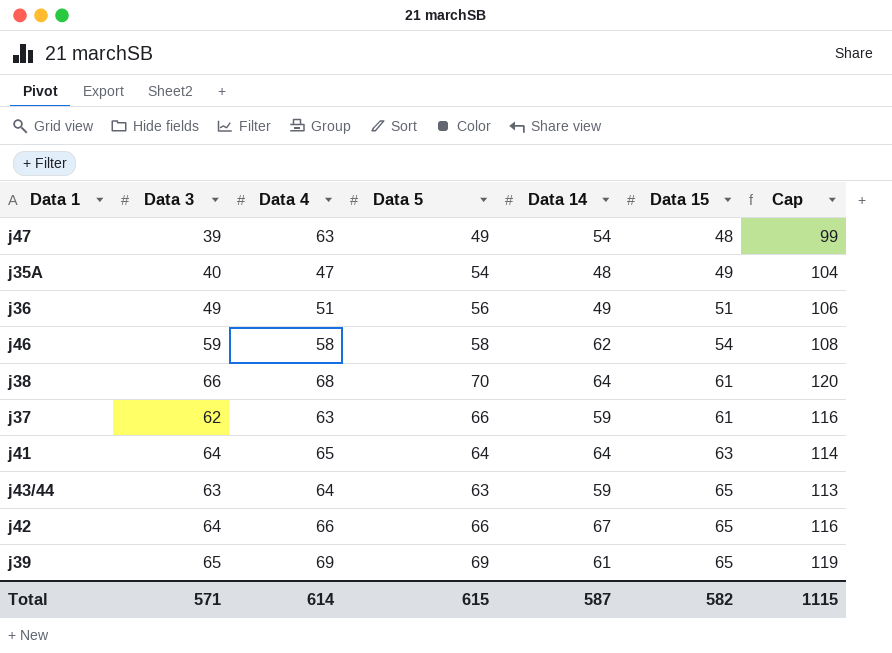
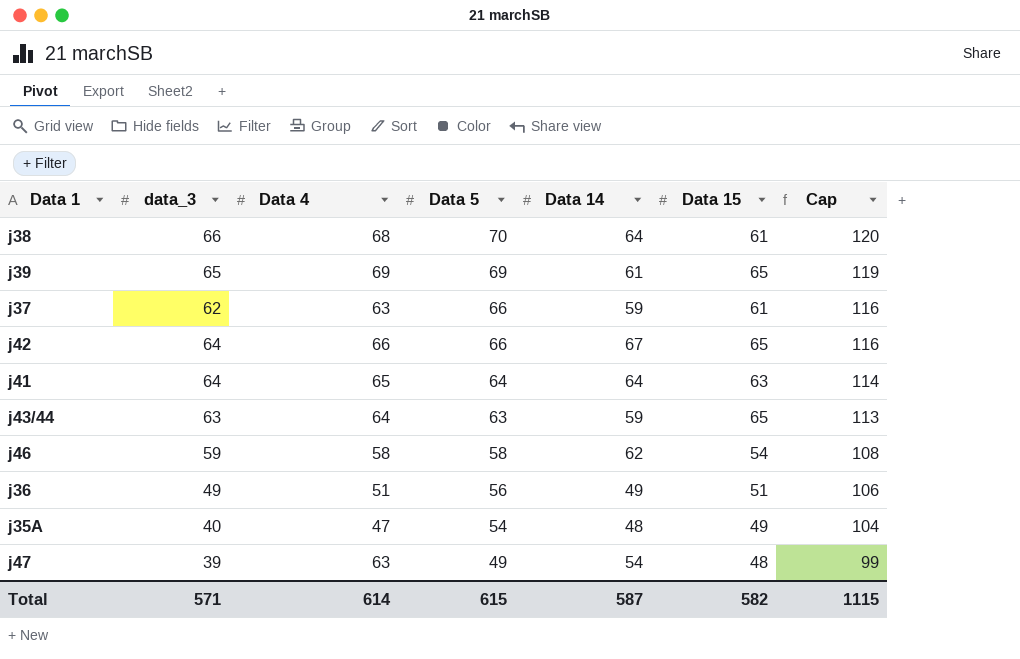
row order: Data 15 ascending -> Data 5 descending
column name: Data 3 -> data_3

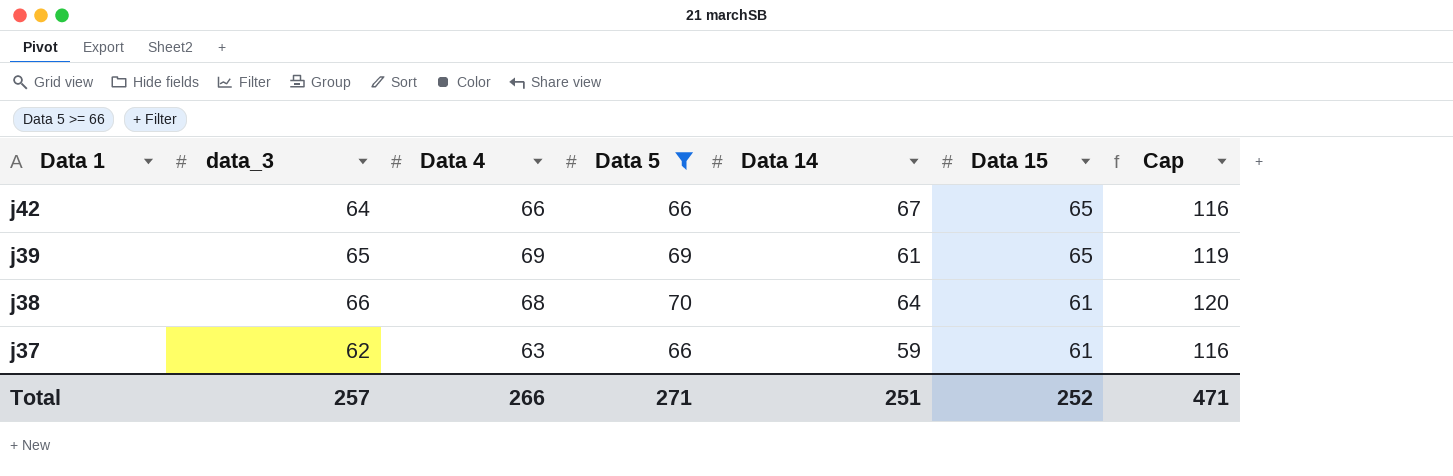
filter: none -> Data 5 >= 66
row order: Data 5 descending -> Data 1 descending
Total | data_3: 571 -> 257
Total | Data 4: 614 -> 266
Total | Data 5: 615 -> 271
Total | Data 14: 587 -> 251
Total | Data 15: 582 -> 252
Total | Cap: 1115 -> 471

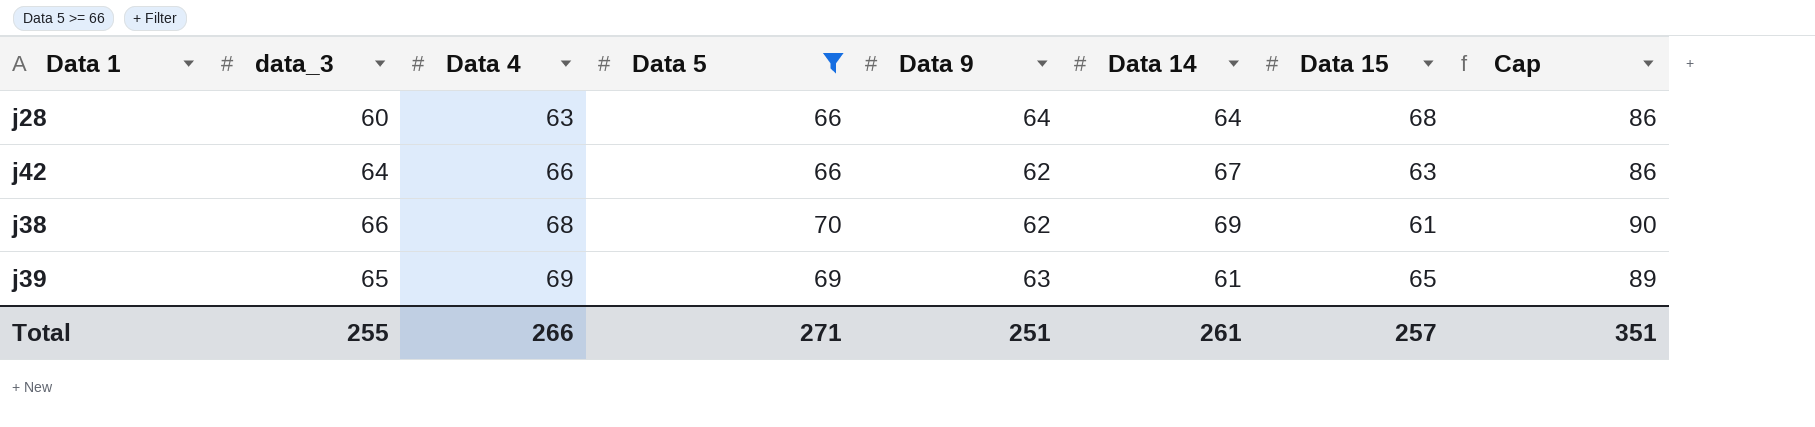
row order: Data 1 descending -> Data 4 ascending
column Data 9 | position: none -> 5
column Cap | formula: [Data 5] + 50 -> [Data 5] + 20
row j37: 62 | 63 | 66 | 59 | 61 | 116 -> none
row j28: none -> 60 | 63 | 66 | 64 | 64 | 68 | 86
j42 | Data 15: 65 -> 63
j38 | Data 14: 64 -> 69
Total | data_3: 257 -> 255
Total | Data 14: 251 -> 261
Total | Data 15: 252 -> 257
Total | Cap: 471 -> 351

